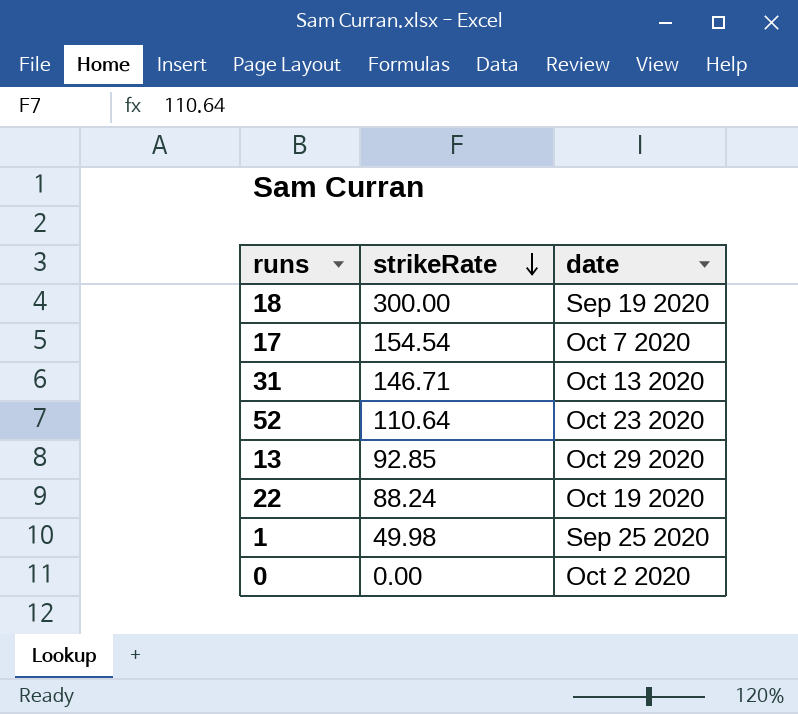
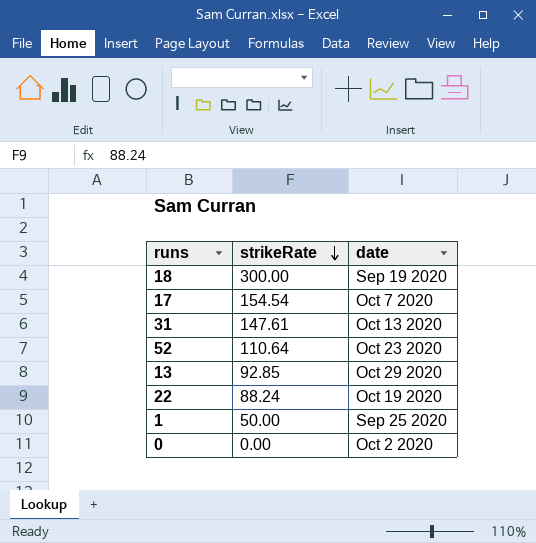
31 | strikeRate: 146.71 -> 147.61
1 | strikeRate: 49.98 -> 50.00

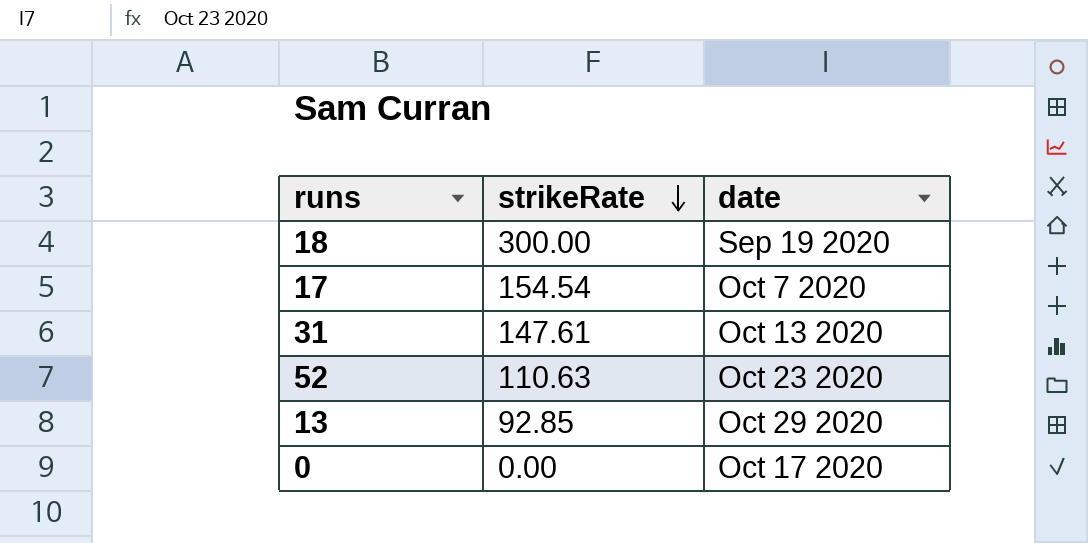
row 22: 88.24 | Oct 19 2020 -> none
row 1: 50.00 | Sep 25 2020 -> none
52 | strikeRate: 110.64 -> 110.63
0 | date: Oct 2 2020 -> Oct 17 2020

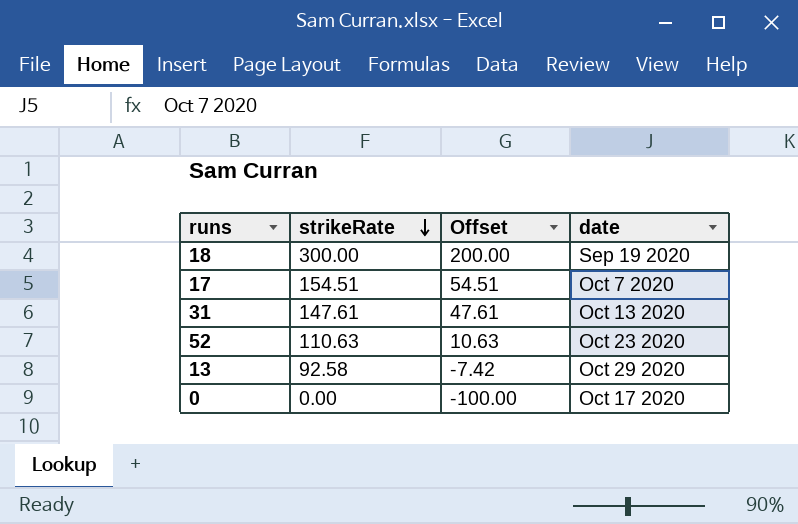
column Offset | formula: none -> [strikeRate] - 100
17 | strikeRate: 154.54 -> 154.51
13 | strikeRate: 92.85 -> 92.58

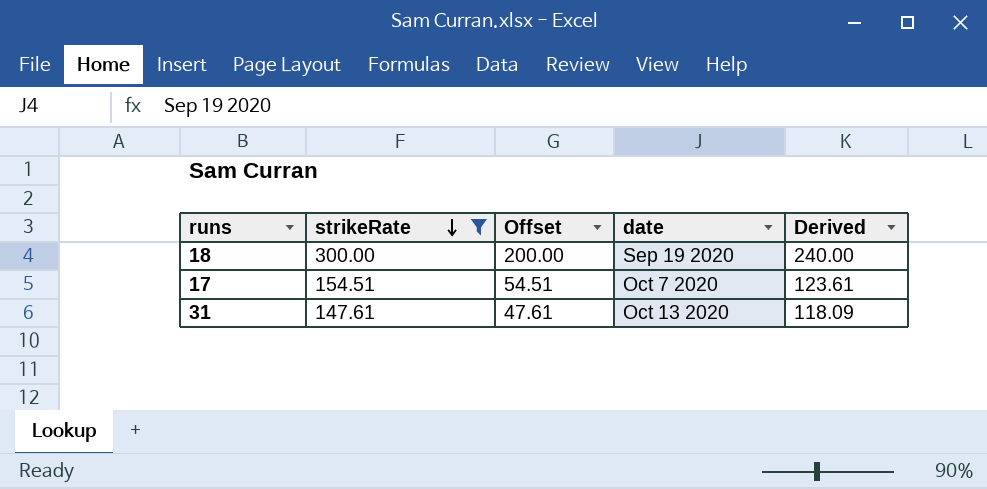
filter: none -> strikeRate >= 147.61
column Derived | formula: none -> [strikeRate] * 0.8

